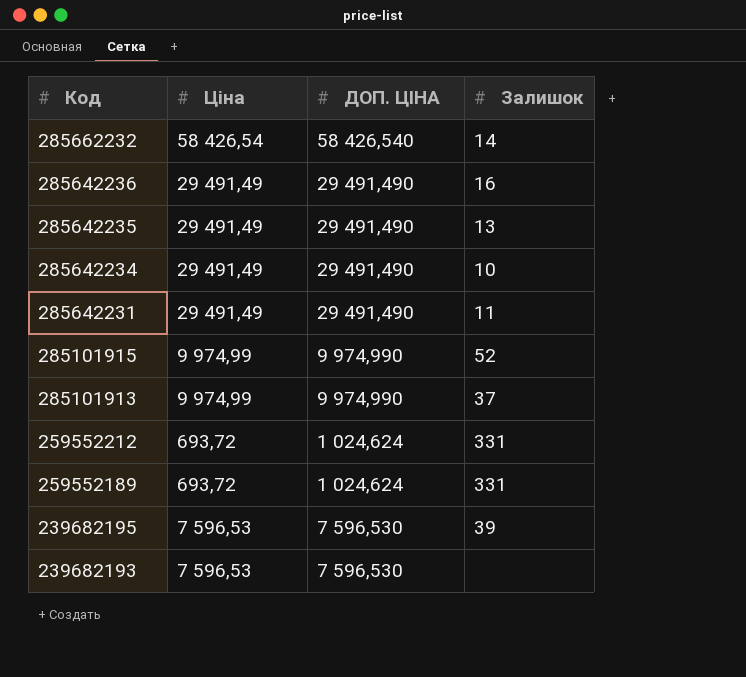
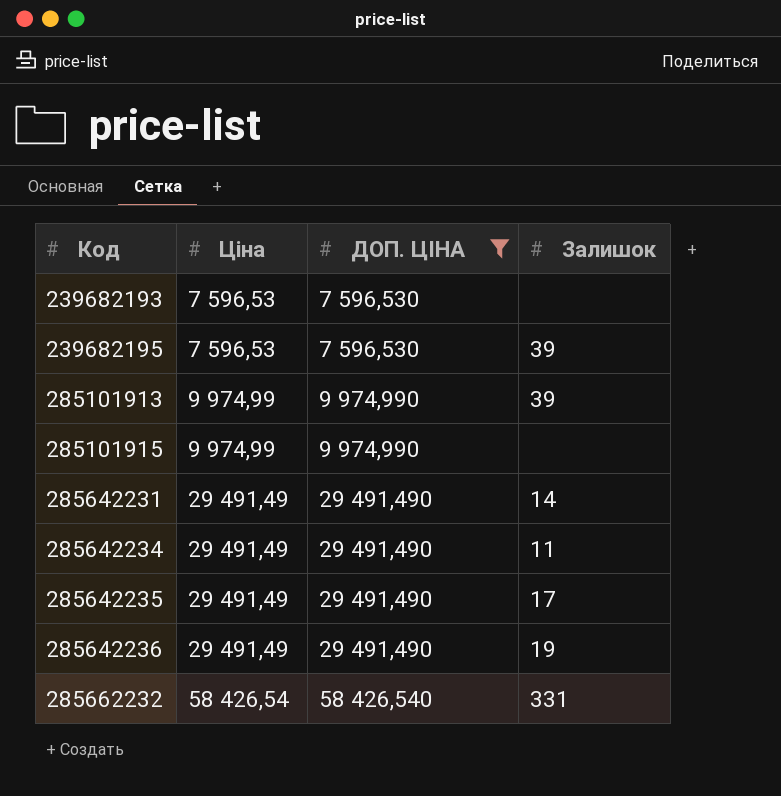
filter: none -> ДОП. ЦІНА != 1 024,624
row order: Код descending -> Код ascending
285101913 | Залишок: 37 -> 39
285101915 | Залишок: 52 -> none
285642231 | Залишок: 11 -> 14
285642234 | Залишок: 10 -> 11
285642235 | Залишок: 13 -> 17
285642236 | Залишок: 16 -> 19
285662232 | Залишок: 14 -> 331

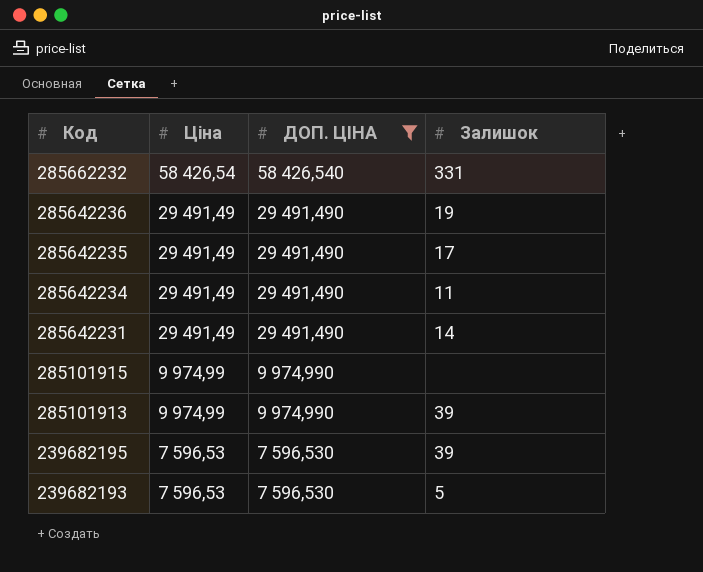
row order: Код ascending -> Код descending
239682193 | Залишок: none -> 5

